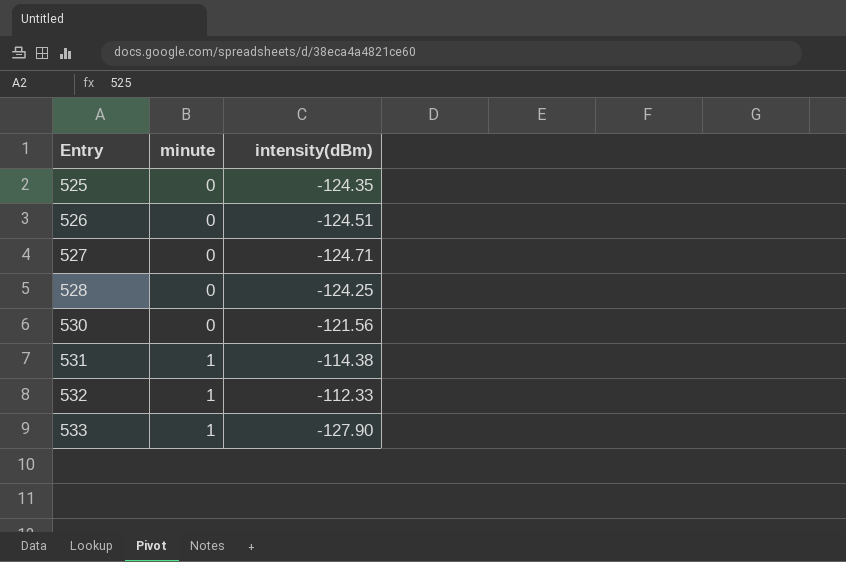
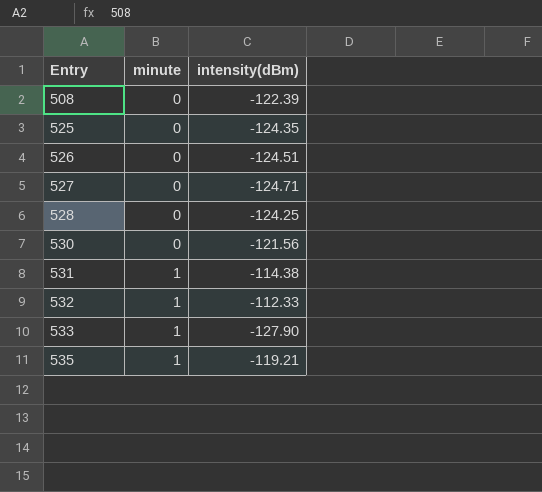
row 508: none -> 0 | -122.39
row 535: none -> 1 | -119.21

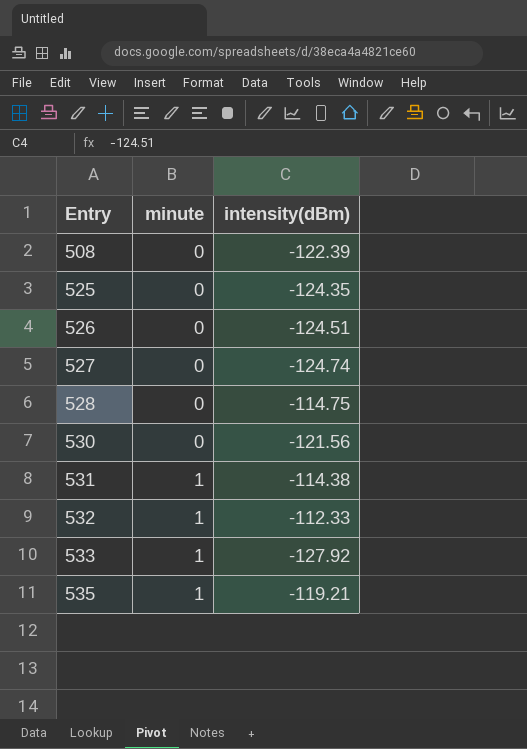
527 | intensity(dBm): -124.71 -> -124.74
528 | intensity(dBm): -124.25 -> -114.75
533 | intensity(dBm): -127.90 -> -127.92

